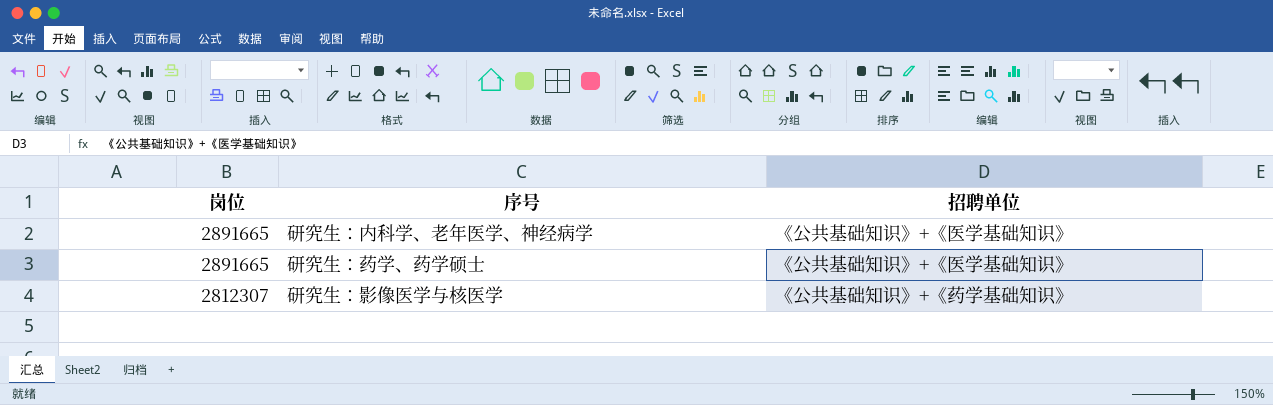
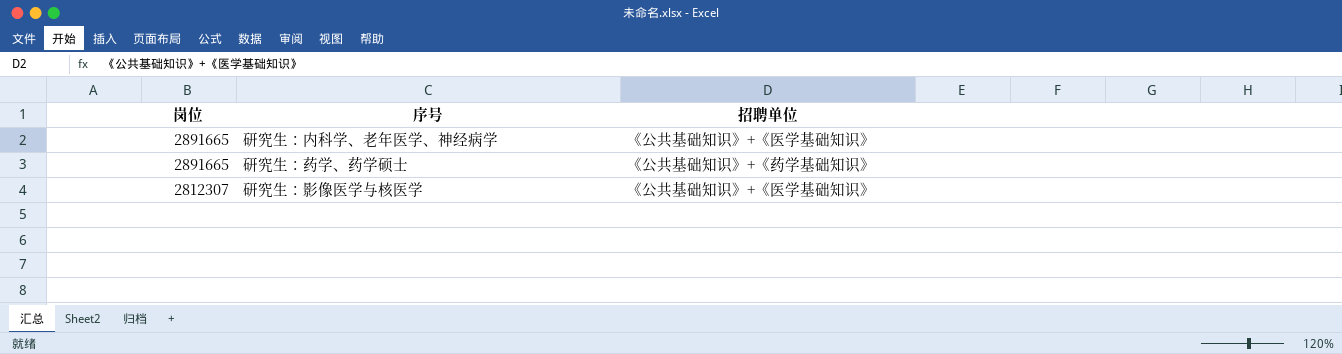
研究生：药学、药学硕士 | 招聘单位: 《公共基础知识》+《医学基础知识》 -> 《公共基础知识》+《药学基础知识》
研究生：影像医学与核医学 | 招聘单位: 《公共基础知识》+《药学基础知识》 -> 《公共基础知识》+《医学基础知识》

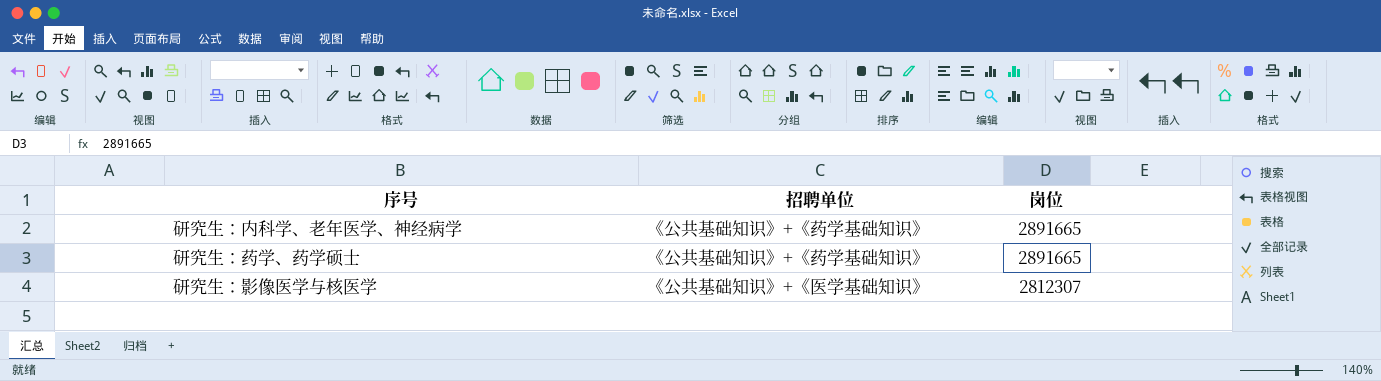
column 岗位 | position: 1 -> 3
研究生：内科学、老年医学、神经病学 | 招聘单位: 《公共基础知识》+《医学基础知识》 -> 《公共基础知识》+《药学基础知识》

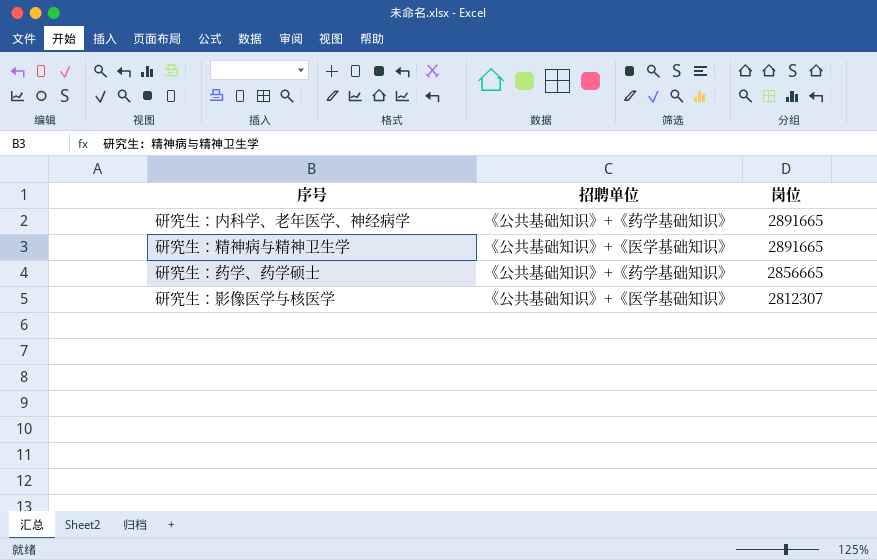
row 研究生：精神病与精神卫生学: none -> 《公共基础知识》+《医学基础知识》 | 2891665
研究生：药学、药学硕士 | 岗位: 2891665 -> 2856665

